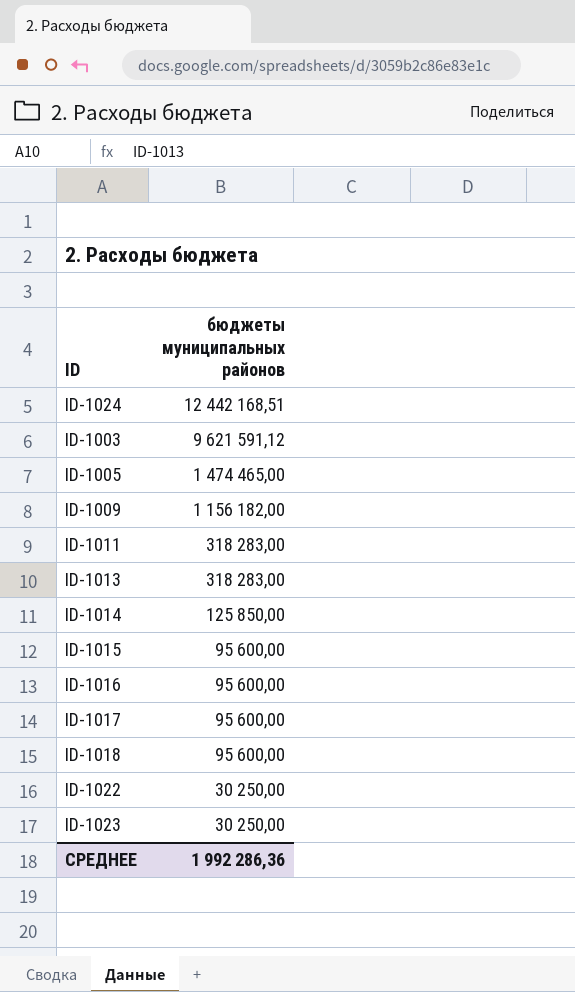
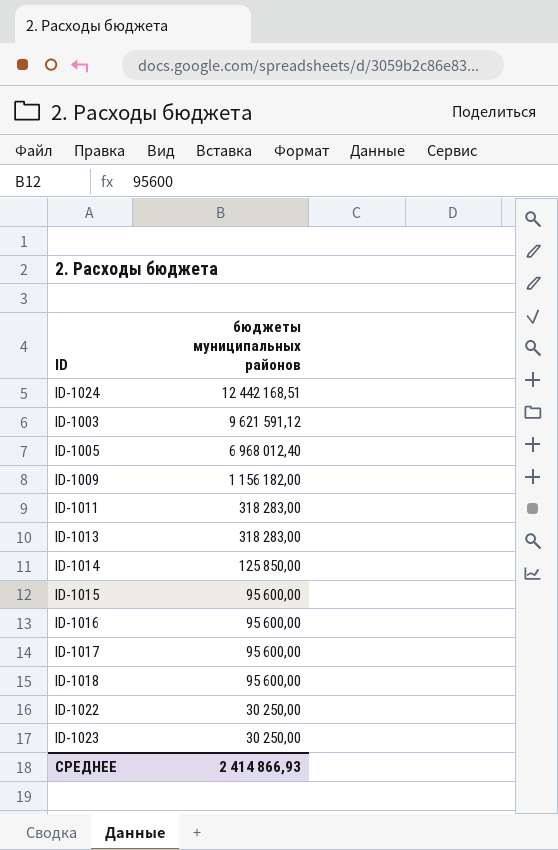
ID-1005 | бюджеты муниципальных районов: 1 474 465,00 -> 6 968 012,40
СРЕДНЕЕ | бюджеты муниципальных районов: 1 992 286,36 -> 2 414 866,93

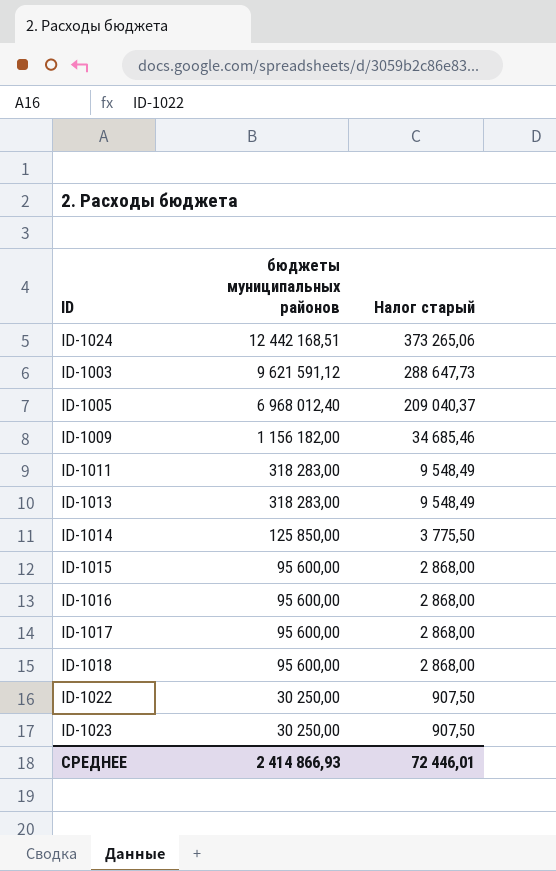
column Налог старый | formula: none -> [бюджеты муниципальных районов] * 0,03

